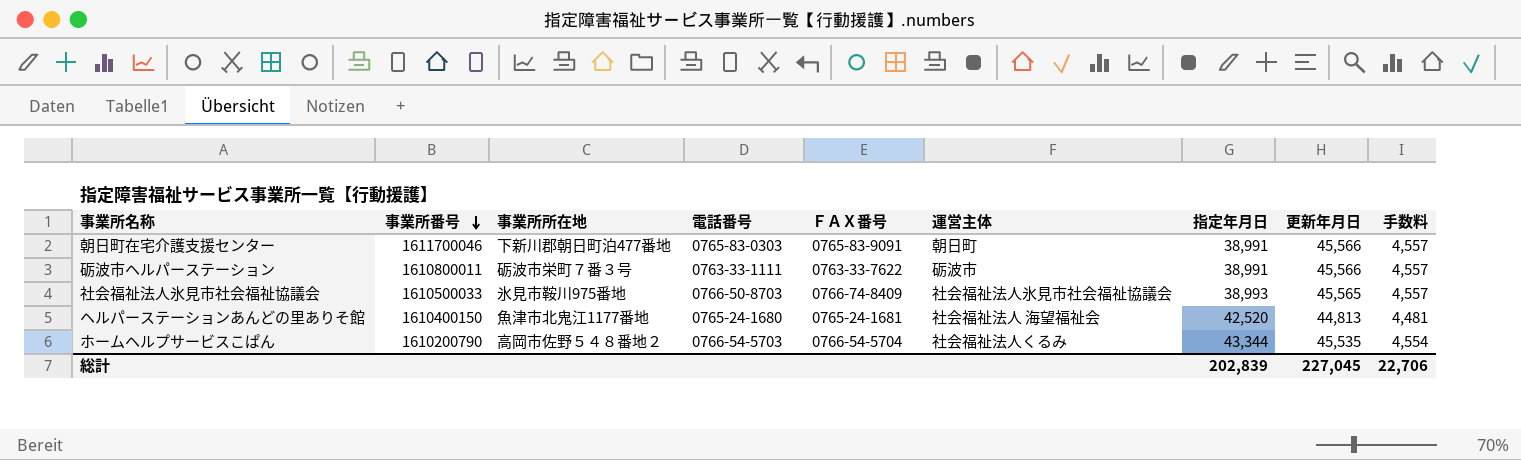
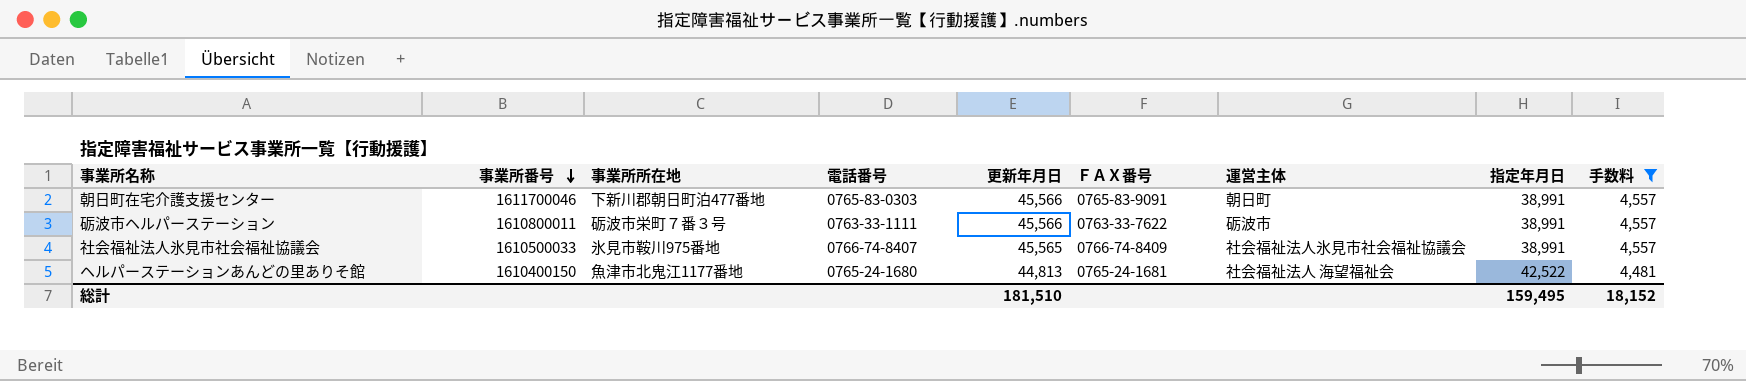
filter: none -> 手数料 != 4,554
column 更新年月日 | position: 8 -> 5
社会福祉法人氷見市社会福祉協議会 | 電話番号: 0766-50-8703 -> 0766-74-8407
社会福祉法人氷見市社会福祉協議会 | 指定年月日: 38,993 -> 38,991
ヘルパーステーションあんどの里ありそ館 | 指定年月日: 42,520 -> 42,522
総計 | 更新年月日: 227,045 -> 181,510
総計 | 指定年月日: 202,839 -> 159,495
総計 | 手数料: 22,706 -> 18,152

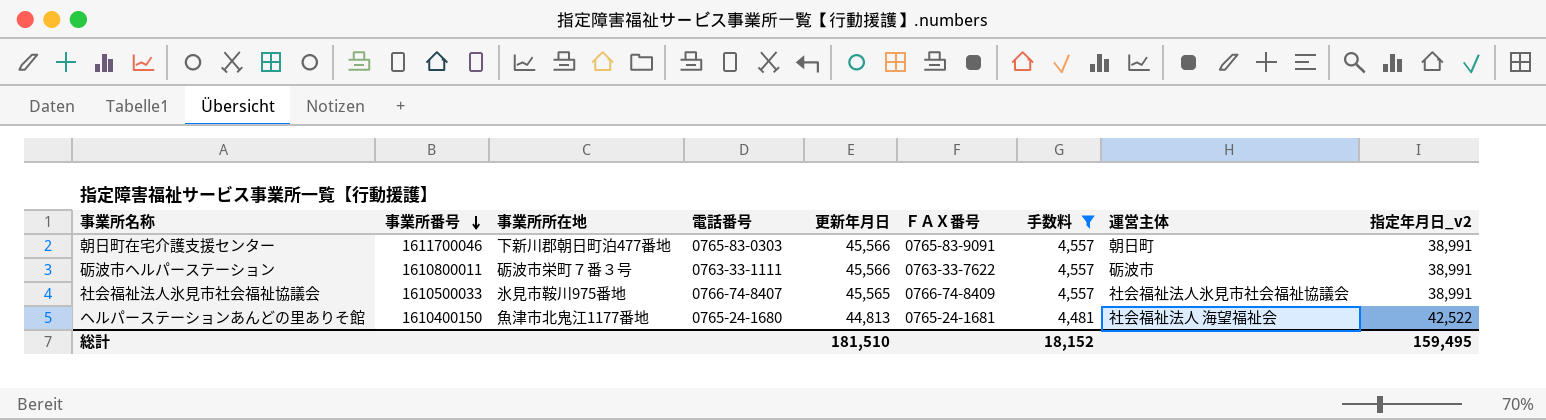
column 手数料 | position: 9 -> 7
column name: 指定年月日 -> 指定年月日_v2

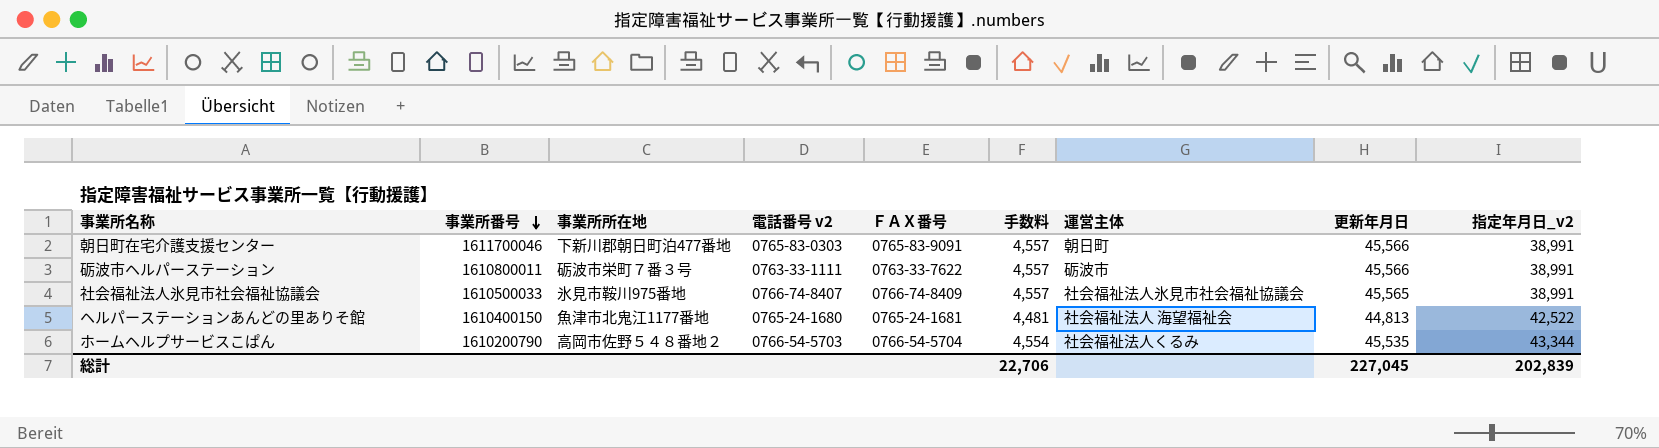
filter: 手数料 != 4,554 -> none
column name: 電話番号 -> 電話番号 v2
column 更新年月日 | position: 5 -> 8
総計 | 手数料: 18,152 -> 22,706
総計 | 更新年月日: 181,510 -> 227,045
総計 | 指定年月日_v2: 159,495 -> 202,839

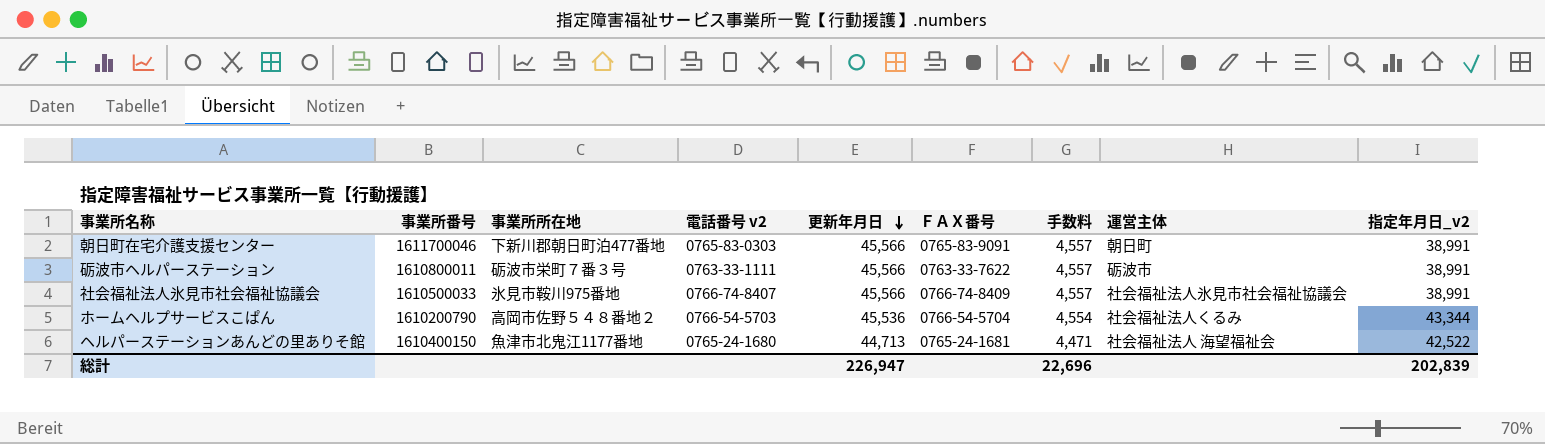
row order: 事業所番号 descending -> 更新年月日 descending
column 更新年月日 | position: 8 -> 5
社会福祉法人氷見市社会福祉協議会 | 更新年月日: 45,565 -> 45,566
ホームヘルプサービスこぱん | 更新年月日: 45,535 -> 45,536
ヘルパーステーションあんどの里ありそ館 | 更新年月日: 44,813 -> 44,713
ヘルパーステーションあんどの里ありそ館 | 手数料: 4,481 -> 4,471
総計 | 更新年月日: 227,045 -> 226,947
総計 | 手数料: 22,706 -> 22,696

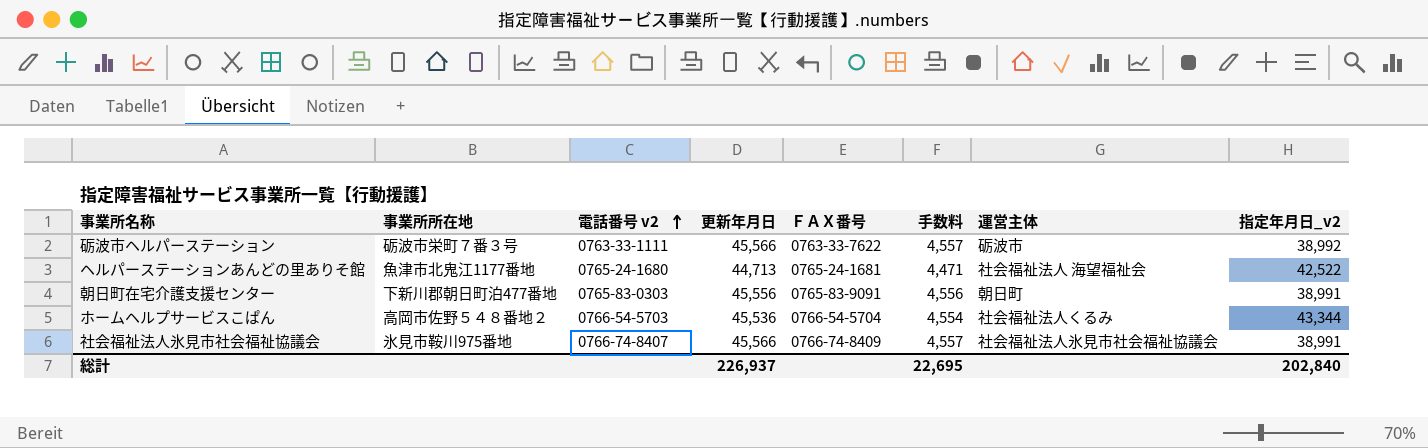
row order: 更新年月日 descending -> 電話番号 v2 ascending
column 事業所番号 | position: 2 -> none
砺波市ヘルパーステーション | 指定年月日_v2: 38,991 -> 38,992
朝日町在宅介護支援センター | 更新年月日: 45,566 -> 45,556
朝日町在宅介護支援センター | 手数料: 4,557 -> 4,556
総計 | 更新年月日: 226,947 -> 226,937
総計 | 手数料: 22,696 -> 22,695
総計 | 指定年月日_v2: 202,839 -> 202,840

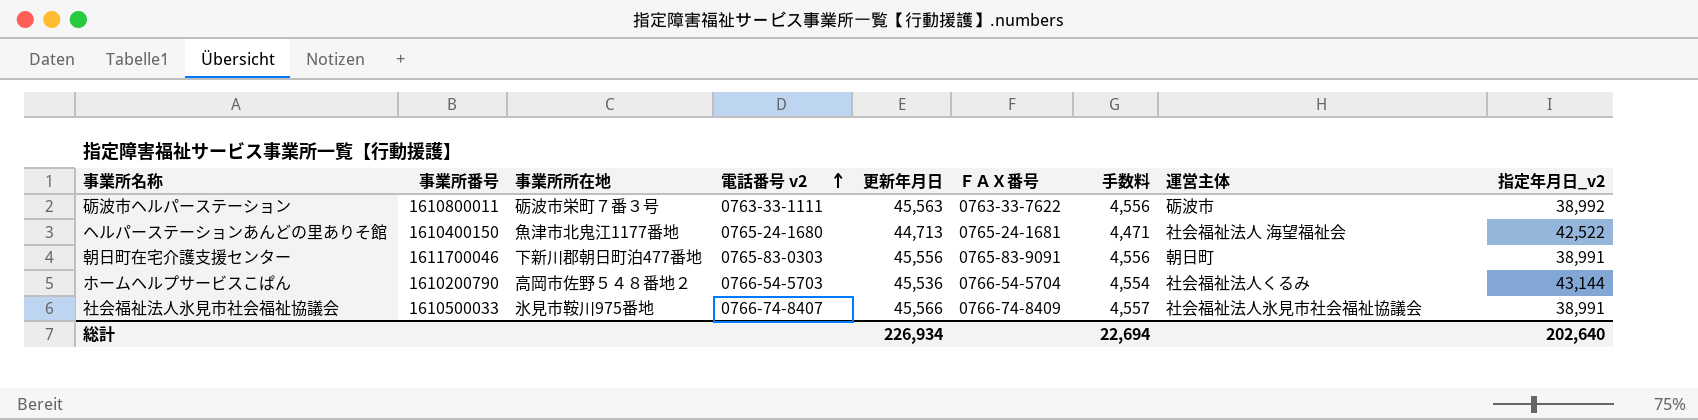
column 事業所番号 | position: none -> 2
砺波市ヘルパーステーション | 更新年月日: 45,566 -> 45,563
砺波市ヘルパーステーション | 手数料: 4,557 -> 4,556
ホームヘルプサービスこぱん | 指定年月日_v2: 43,344 -> 43,144
総計 | 更新年月日: 226,937 -> 226,934
総計 | 手数料: 22,695 -> 22,694
総計 | 指定年月日_v2: 202,840 -> 202,640

